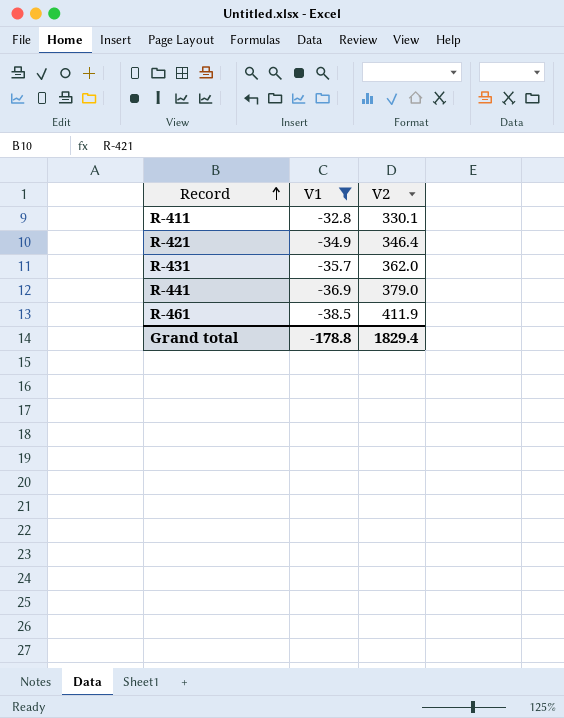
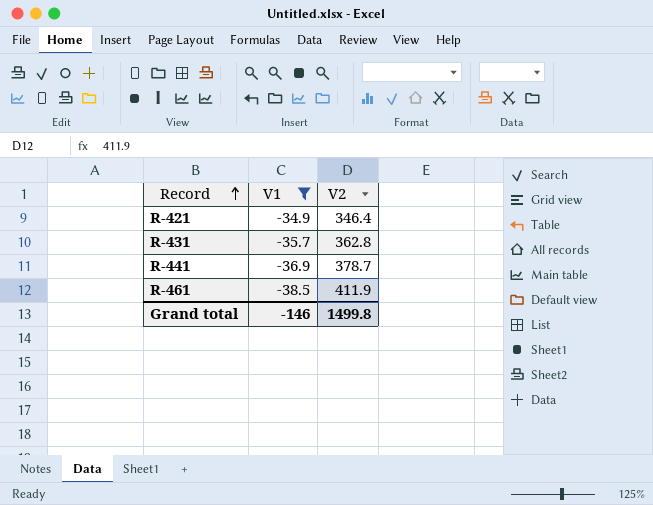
row R-411: -32.8 | 330.1 -> none
R-431 | V2: 362.0 -> 362.8
R-441 | V2: 379.0 -> 378.7
Grand total | V1: -178.8 -> -146
Grand total | V2: 1829.4 -> 1499.8

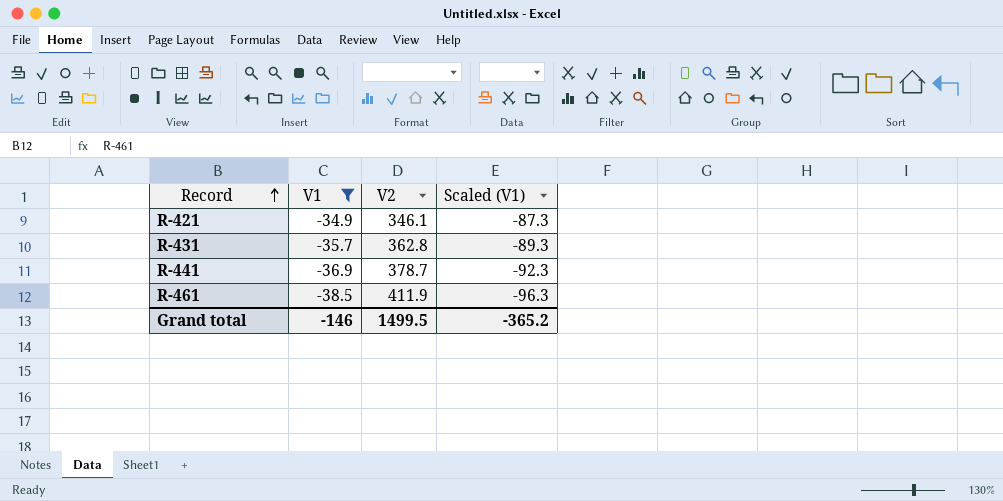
column Scaled (V1) | formula: none -> [V1] * 2.5
R-421 | V2: 346.4 -> 346.1
Grand total | V2: 1499.8 -> 1499.5

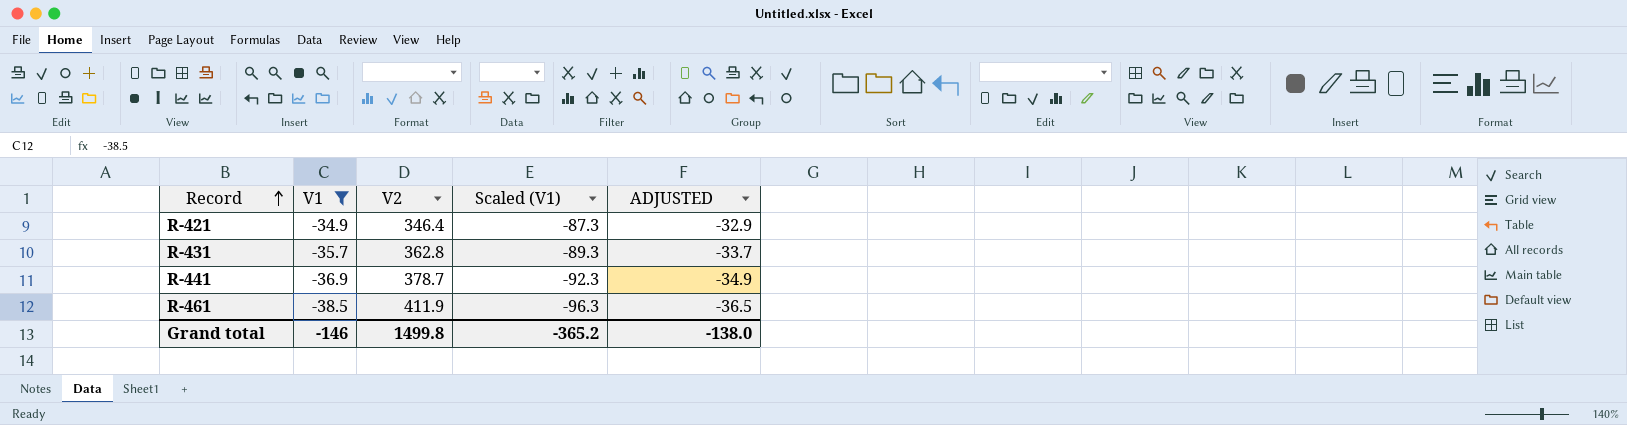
column ADJUSTED | formula: none -> [V1] + 2
R-421 | V2: 346.1 -> 346.4
Grand total | V2: 1499.5 -> 1499.8

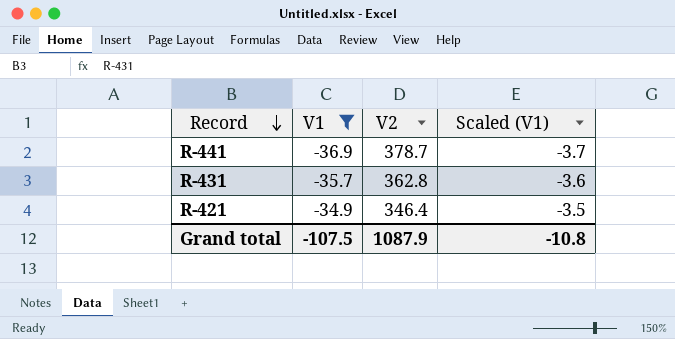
row order: Record ascending -> Record descending
column ADJUSTED | formula: [V1] + 2 -> none
column Scaled (V1) | formula: [V1] * 2.5 -> [V1] * 0.1
row R-461: -38.5 | 411.9 | -96.3 | -36.5 -> none
Grand total | V1: -146 -> -107.5
Grand total | V2: 1499.8 -> 1087.9
Grand total | Scaled (V1): -365.2 -> -10.8

